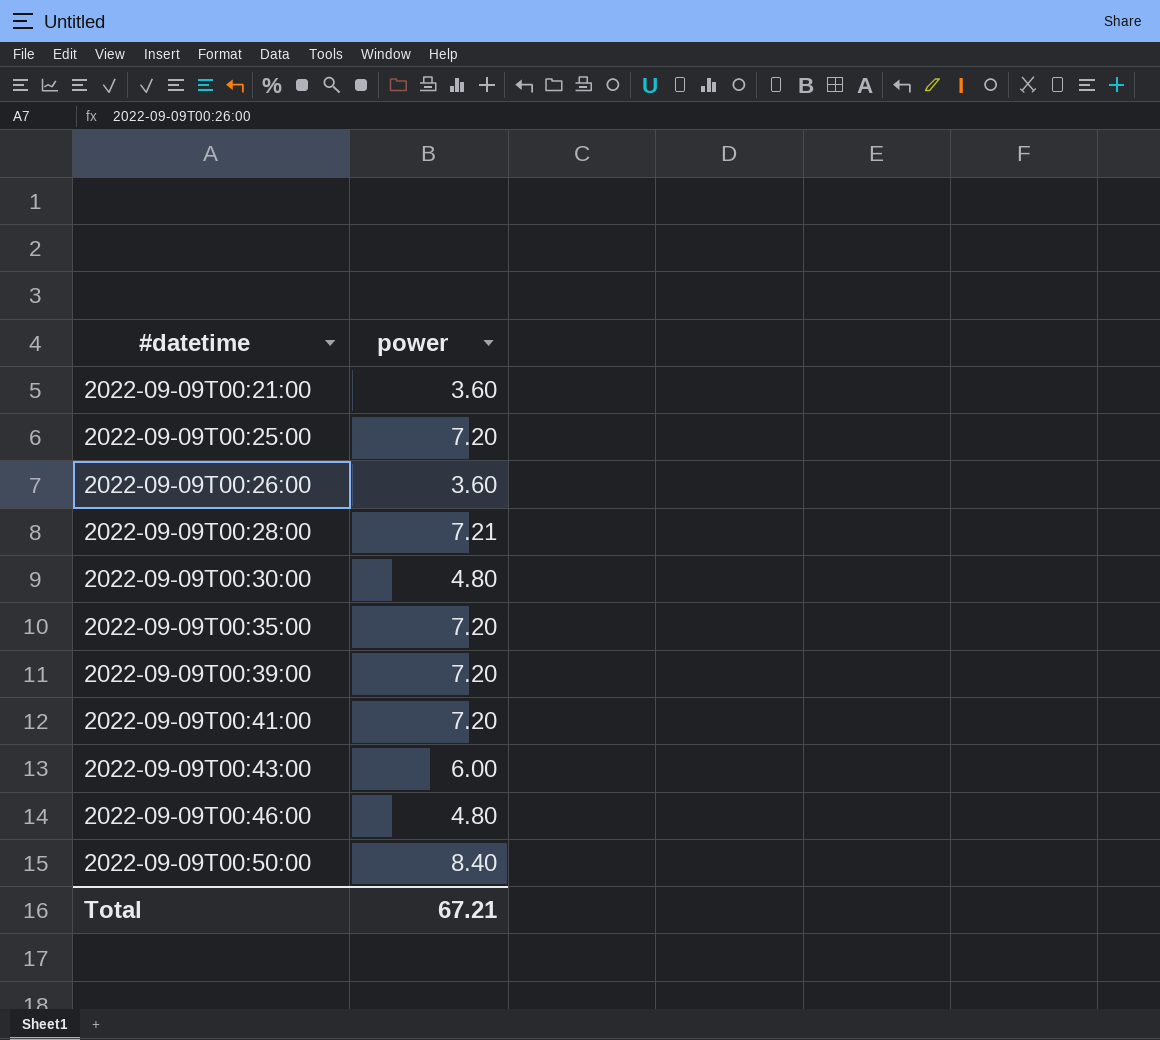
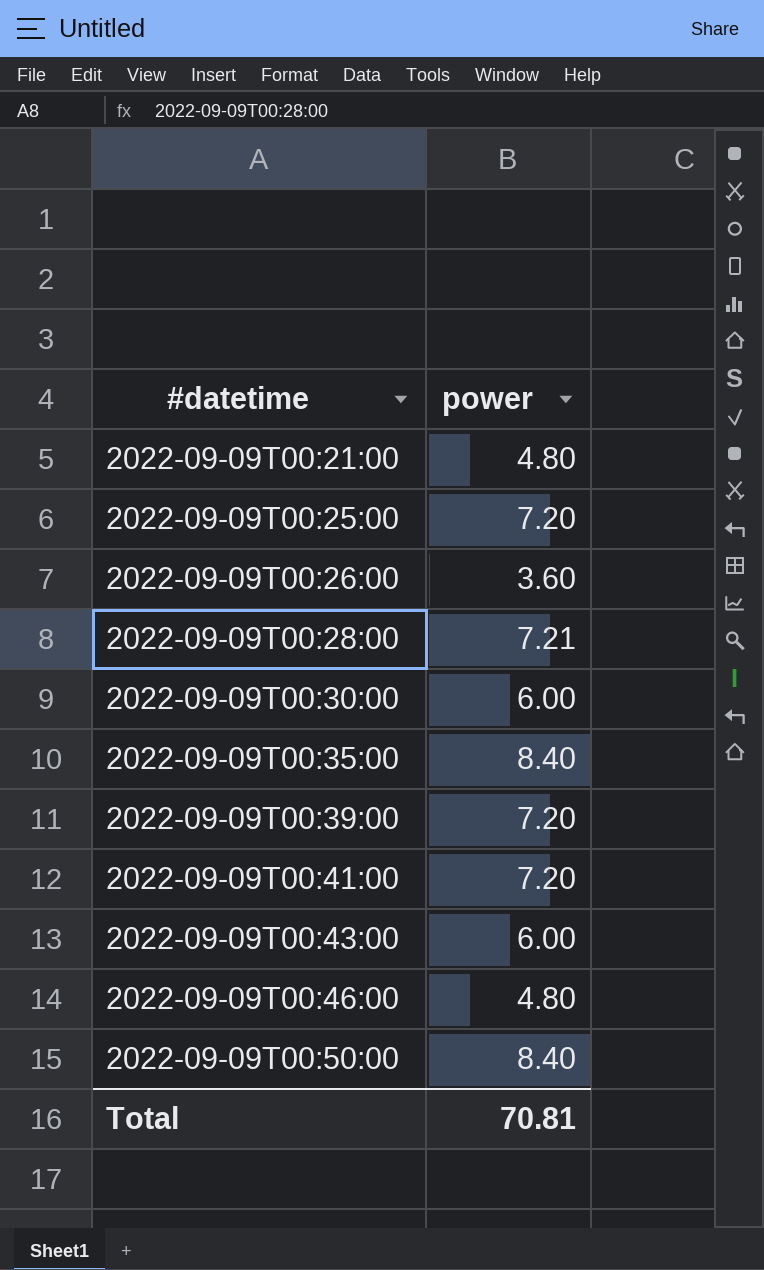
2022-09-09T00:21:00 | power: 3.60 -> 4.80
2022-09-09T00:30:00 | power: 4.80 -> 6.00
2022-09-09T00:35:00 | power: 7.20 -> 8.40
Total | power: 67.21 -> 70.81

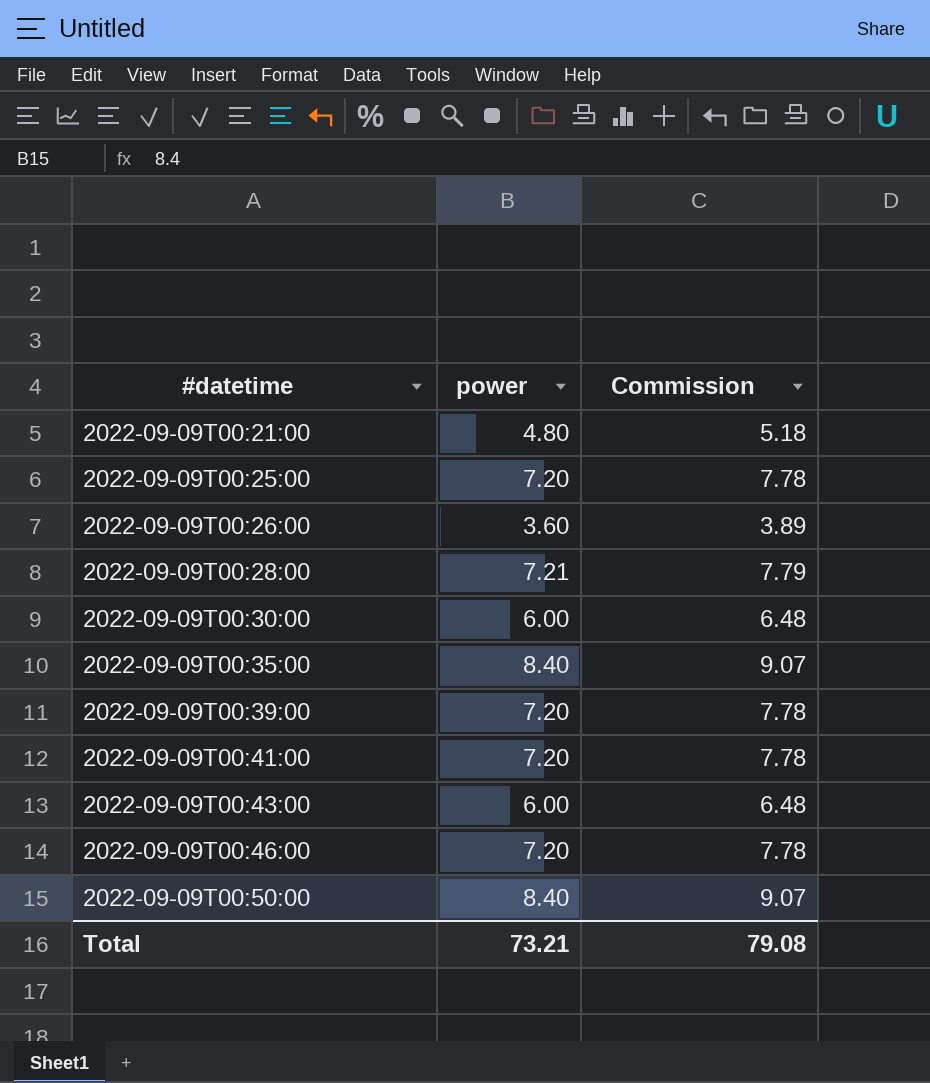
column Commission | formula: none -> [power] * 1.08
2022-09-09T00:46:00 | power: 4.80 -> 7.20
Total | power: 70.81 -> 73.21

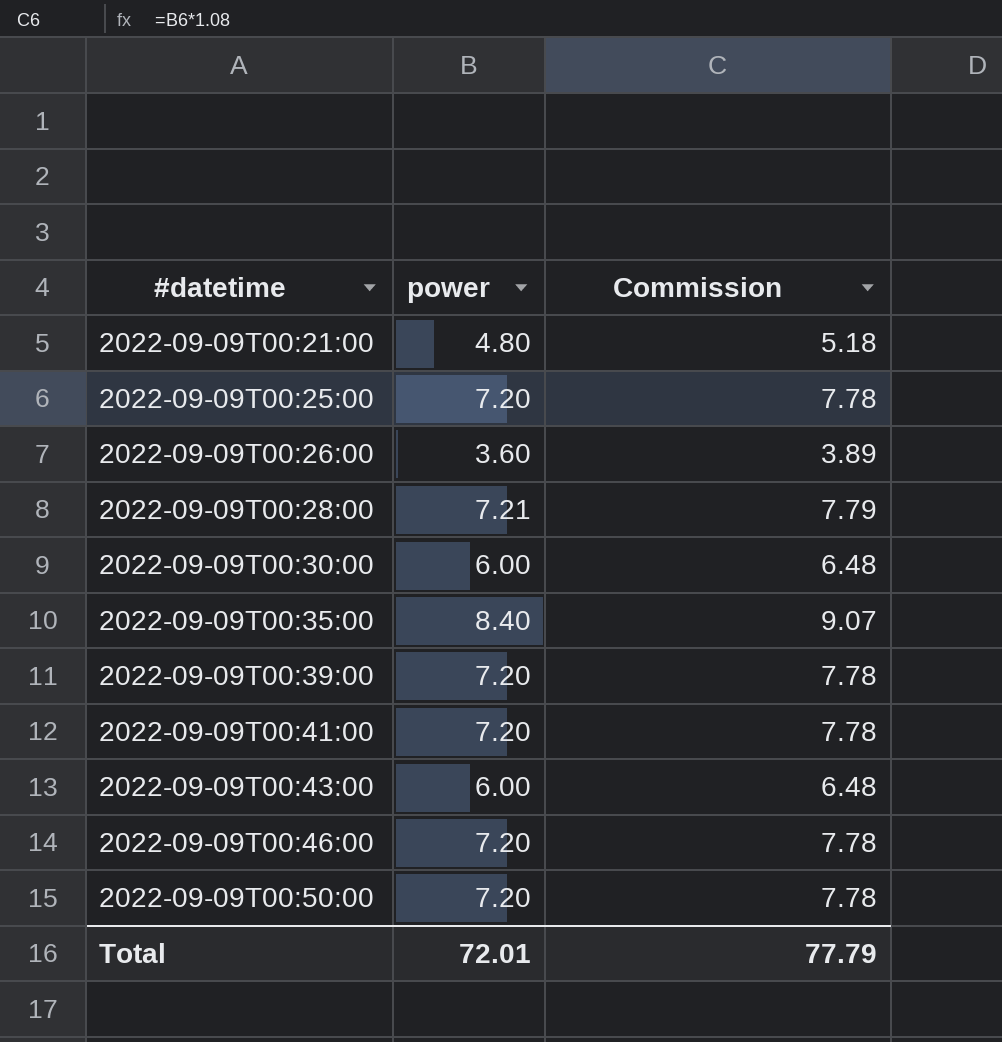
2022-09-09T00:50:00 | power: 8.40 -> 7.20
2022-09-09T00:50:00 | Commission: 9.07 -> 7.78
Total | power: 73.21 -> 72.01
Total | Commission: 79.08 -> 77.79

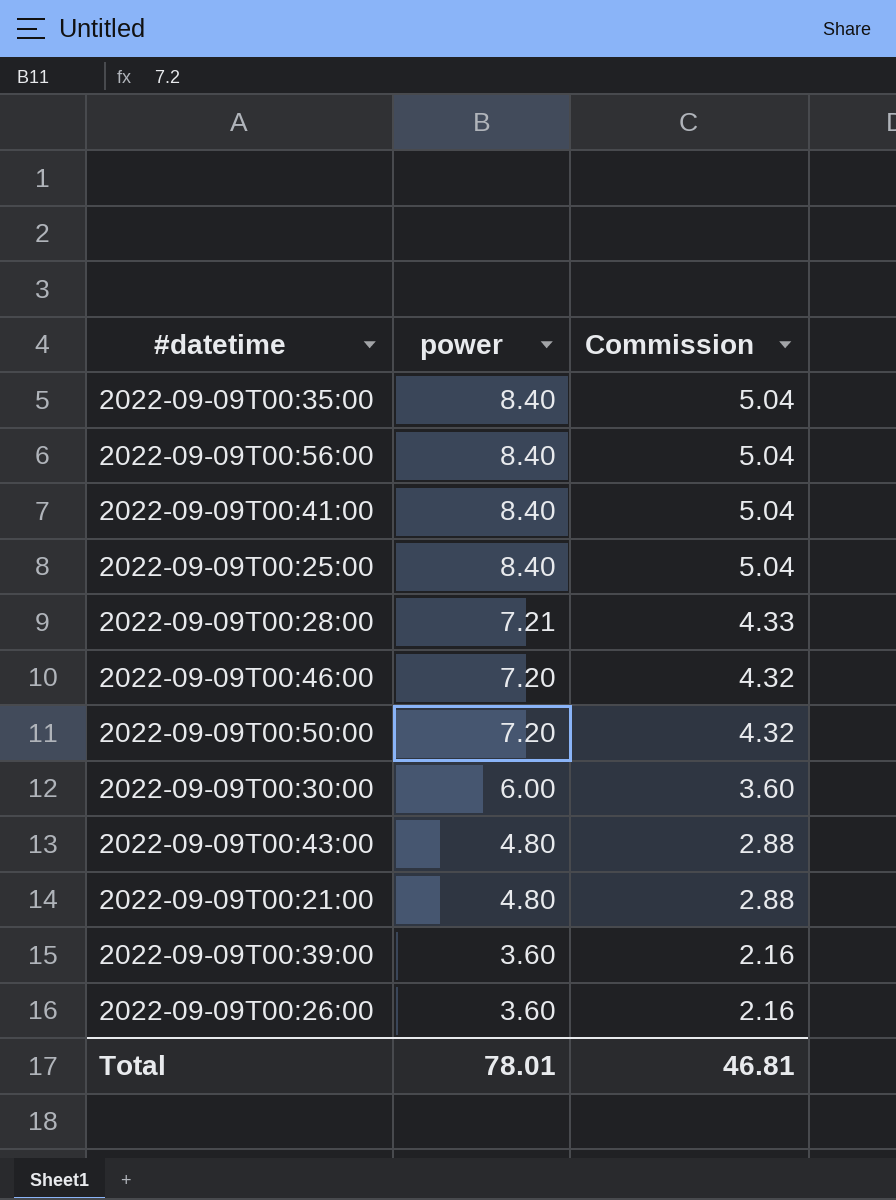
row order: #datetime ascending -> power descending
column Commission | formula: [power] * 1.08 -> [power] * 0.6
row 2022-09-09T00:56:00: none -> 8.40 | 5.04
2022-09-09T00:41:00 | power: 7.20 -> 8.40
2022-09-09T00:25:00 | power: 7.20 -> 8.40
2022-09-09T00:43:00 | power: 6.00 -> 4.80
2022-09-09T00:39:00 | power: 7.20 -> 3.60
Total | power: 72.01 -> 78.01
Total | Commission: 77.79 -> 46.81

